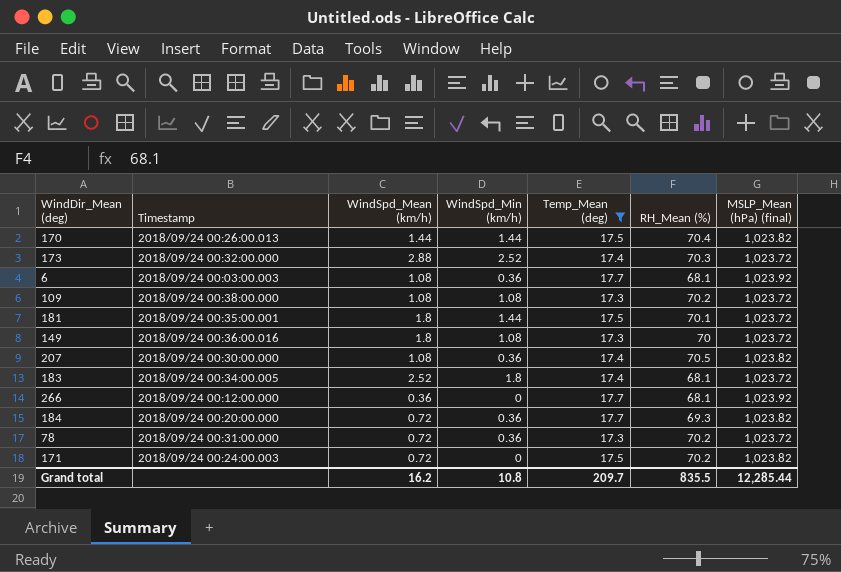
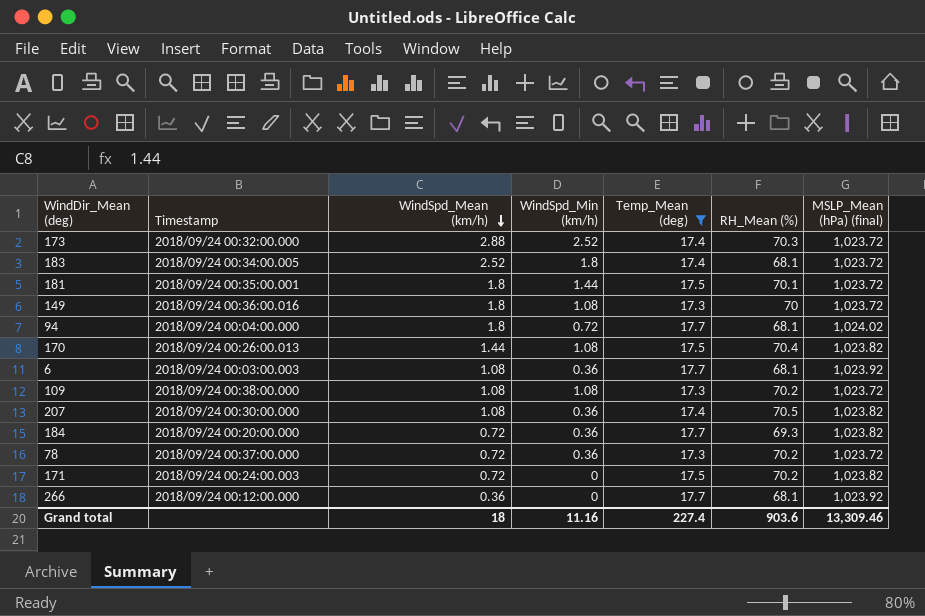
row order: none -> WindSpd_Mean (km/h) descending
row 94: none -> 2018/09/24 00:04:00.000 | 1.8 | 0.72 | 17.7 | 68.1 | 1,024.02
170 | WindSpd_Min (km/h): 1.44 -> 1.08
78 | Timestamp: 2018/09/24 00:31:00.000 -> 2018/09/24 00:37:00.000
Grand total | WindSpd_Mean (km/h): 16.2 -> 18
Grand total | WindSpd_Min (km/h): 10.8 -> 11.16
Grand total | Temp_Mean (deg): 209.7 -> 227.4
Grand total | RH_Mean (%): 835.5 -> 903.6
Grand total | MSLP_Mean (hPa) (final): 12,285.44 -> 13,309.46

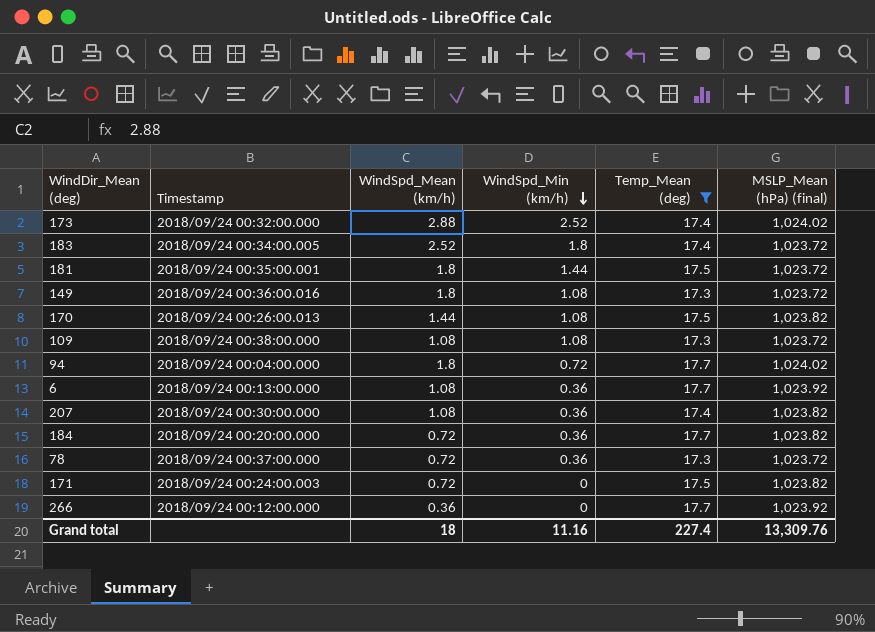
row order: WindSpd_Mean (km/h) descending -> WindSpd_Min (km/h) descending
column RH_Mean (%) | position: 6 -> none
173 | MSLP_Mean (hPa) (final): 1,023.72 -> 1,024.02
6 | Timestamp: 2018/09/24 00:03:00.003 -> 2018/09/24 00:13:00.000
Grand total | MSLP_Mean (hPa) (final): 13,309.46 -> 13,309.76

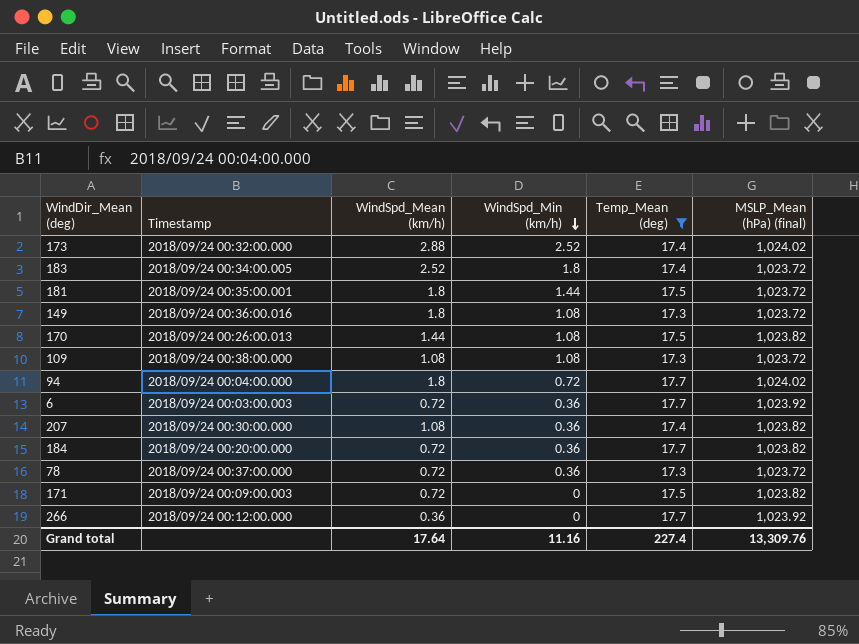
6 | Timestamp: 2018/09/24 00:13:00.000 -> 2018/09/24 00:03:00.003
6 | WindSpd_Mean (km/h): 1.08 -> 0.72
171 | Timestamp: 2018/09/24 00:24:00.003 -> 2018/09/24 00:09:00.003
Grand total | WindSpd_Mean (km/h): 18 -> 17.64

